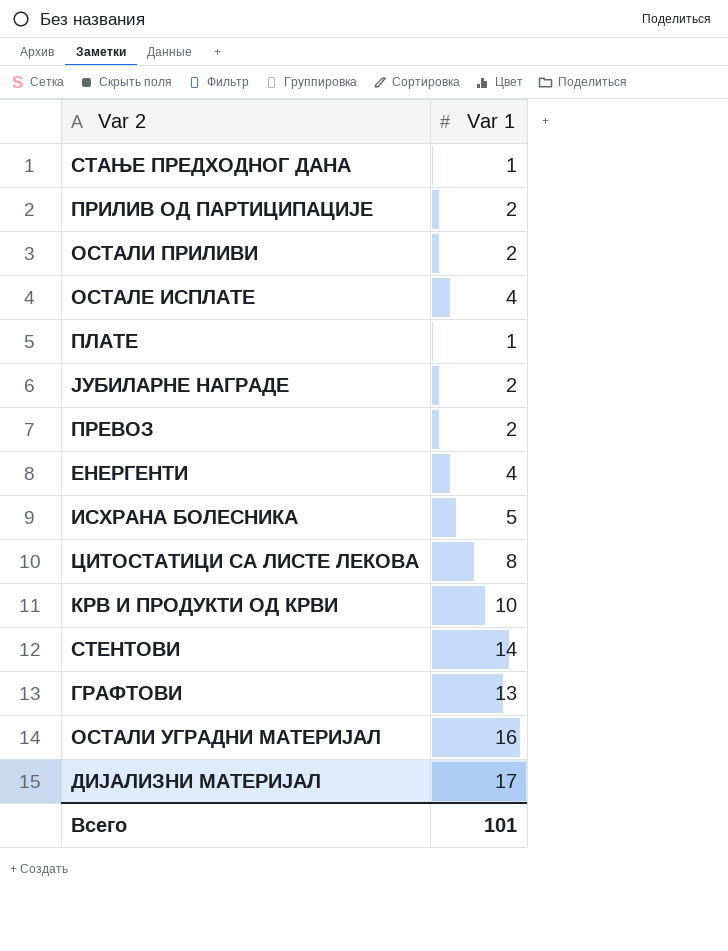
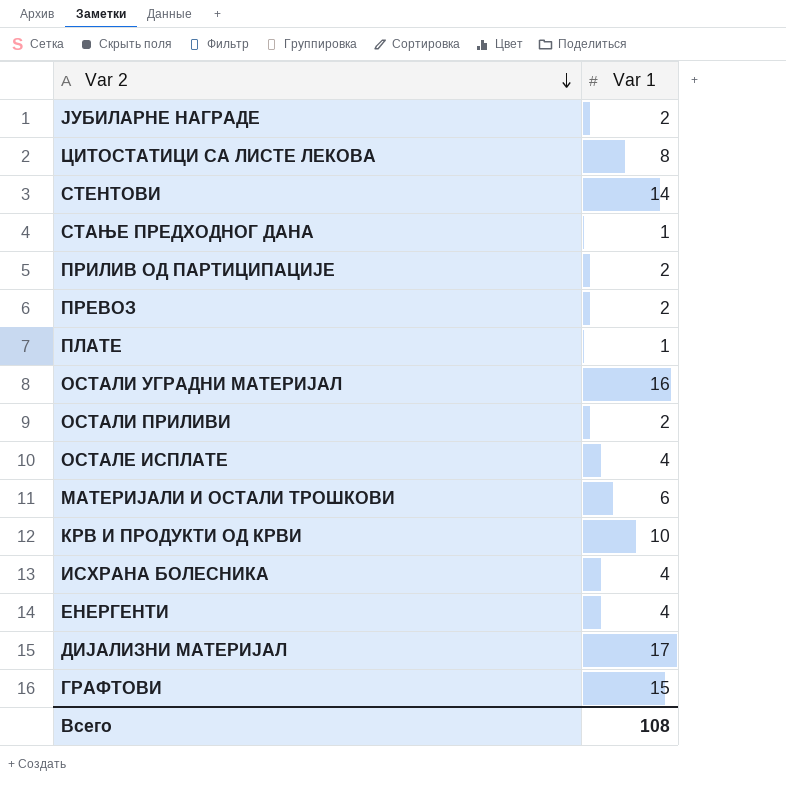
row order: none -> Var 2 descending
row МАТЕРИЈАЛИ И ОСТАЛИ ТРОШКОВИ: none -> 6
ИСХРАНА БОЛЕСНИКА | Var 1: 5 -> 4
ГРАФТОВИ | Var 1: 13 -> 15
Всего | Var 1: 101 -> 108

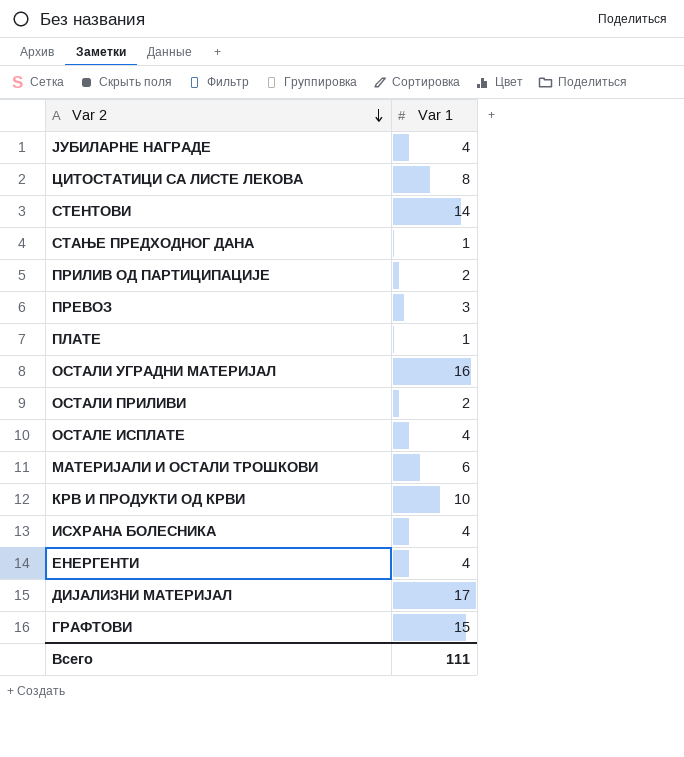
ЈУБИЛАРНЕ НАГРАДЕ | Var 1: 2 -> 4
ПРЕВОЗ | Var 1: 2 -> 3
Всего | Var 1: 108 -> 111

